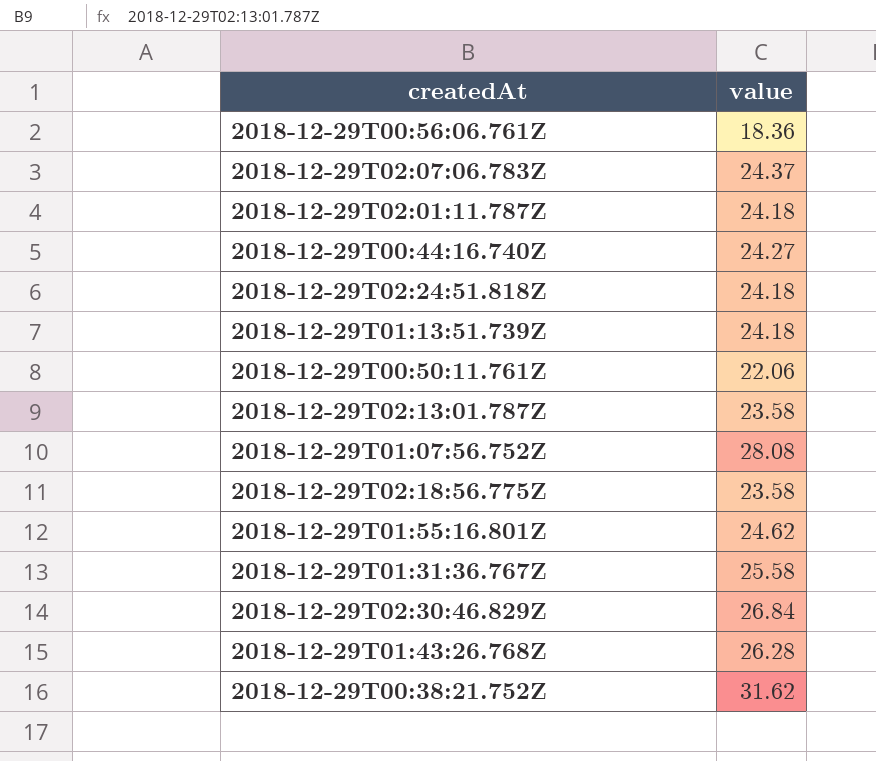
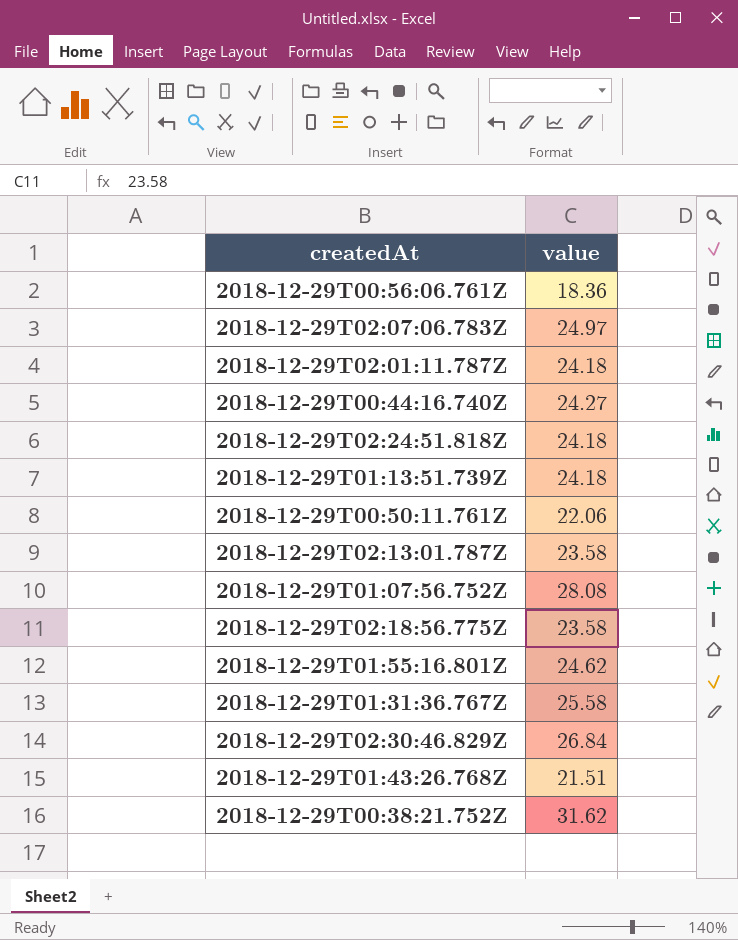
2018-12-29T02:07:06.783Z | value: 24.37 -> 24.97
2018-12-29T01:43:26.768Z | value: 26.28 -> 21.51

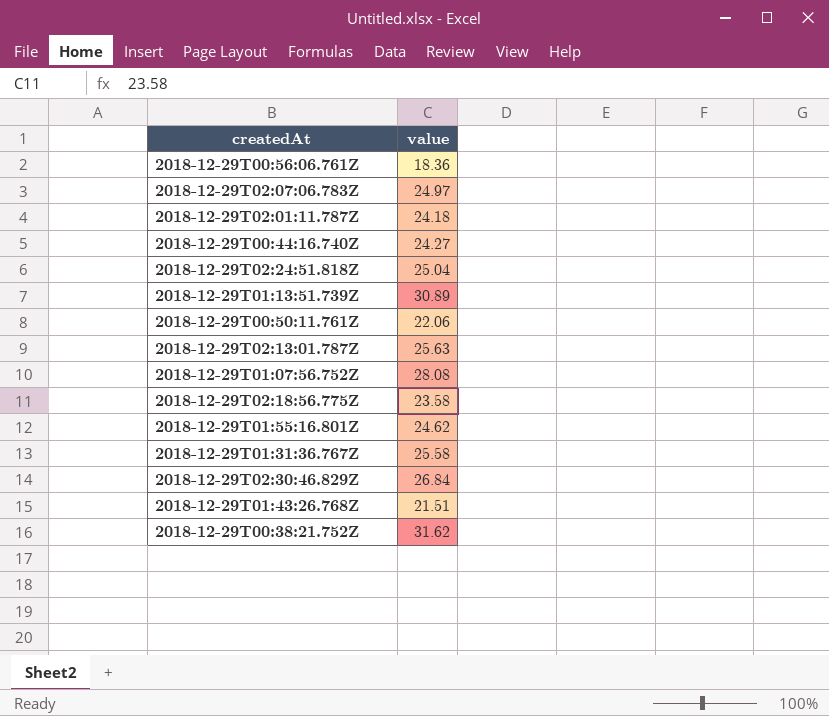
2018-12-29T02:24:51.818Z | value: 24.18 -> 25.04
2018-12-29T01:13:51.739Z | value: 24.18 -> 30.89
2018-12-29T02:13:01.787Z | value: 23.58 -> 25.63

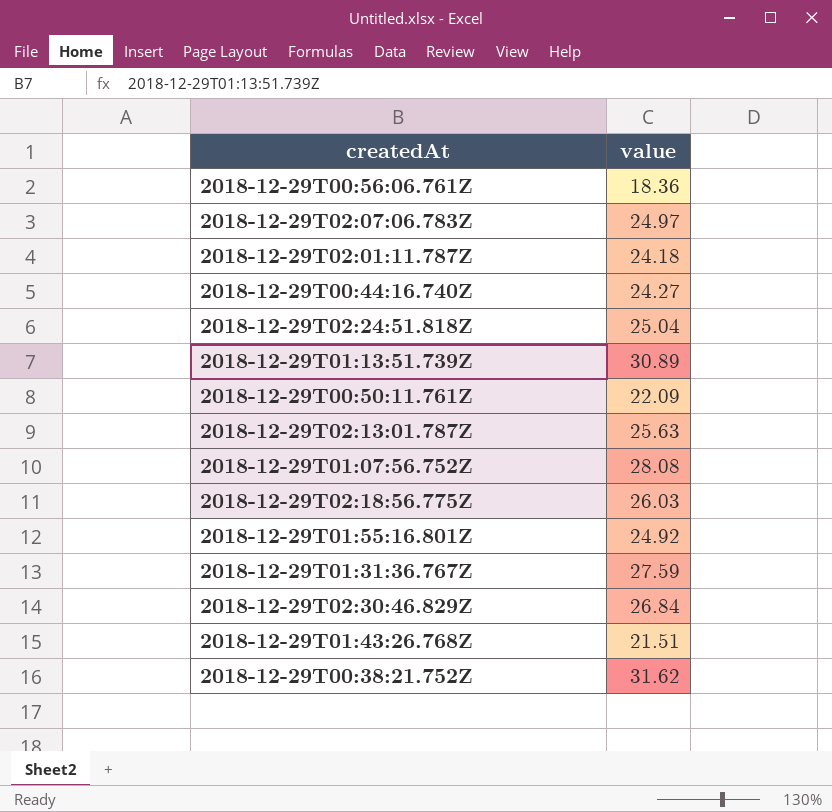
2018-12-29T00:50:11.761Z | value: 22.06 -> 22.09
2018-12-29T02:18:56.775Z | value: 23.58 -> 26.03
2018-12-29T01:55:16.801Z | value: 24.62 -> 24.92
2018-12-29T01:31:36.767Z | value: 25.58 -> 27.59

